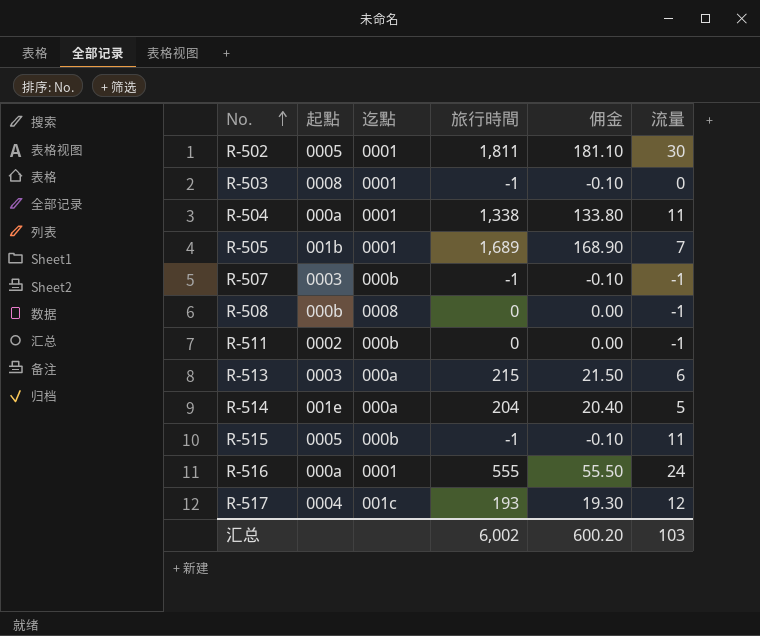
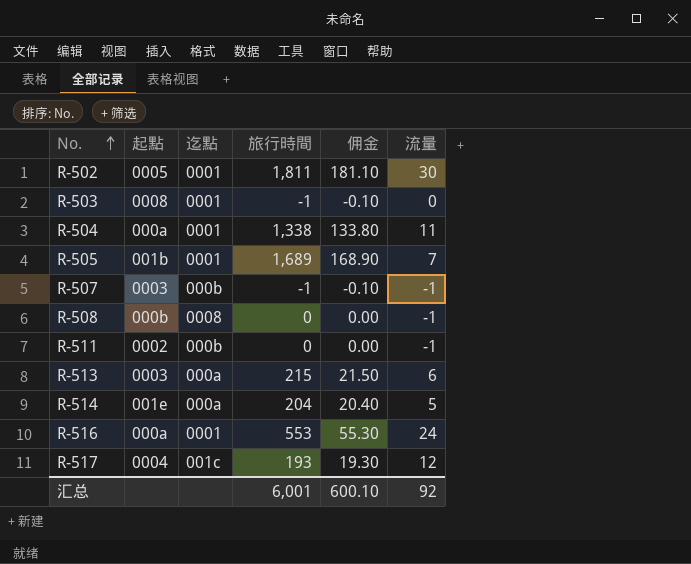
row R-515: 0005 | 000b | -1 | -0.10 | 11 -> none
R-516 | 旅行時間: 555 -> 553
R-516 | 佣金: 55.50 -> 55.30
汇总 | 旅行時間: 6,002 -> 6,001
汇总 | 佣金: 600.20 -> 600.10
汇总 | 流量: 103 -> 92

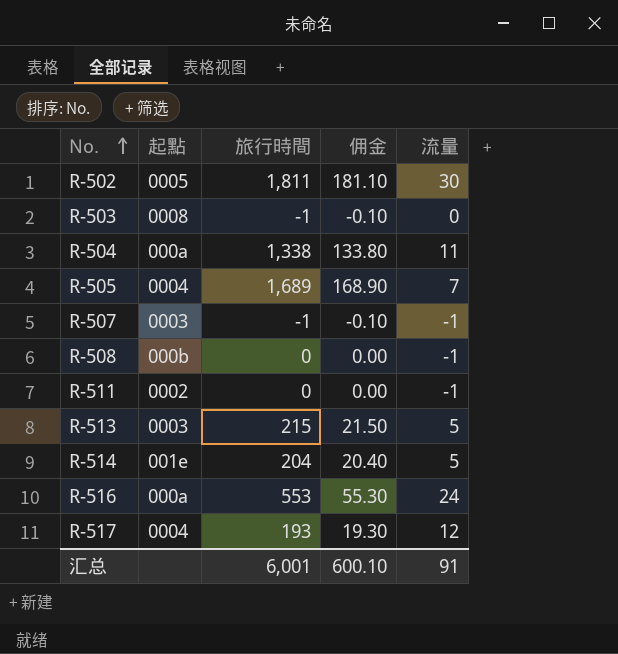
column 迄點 | position: 3 -> none
R-505 | 起點: 001b -> 0004
R-513 | 流量: 6 -> 5
汇总 | 流量: 92 -> 91

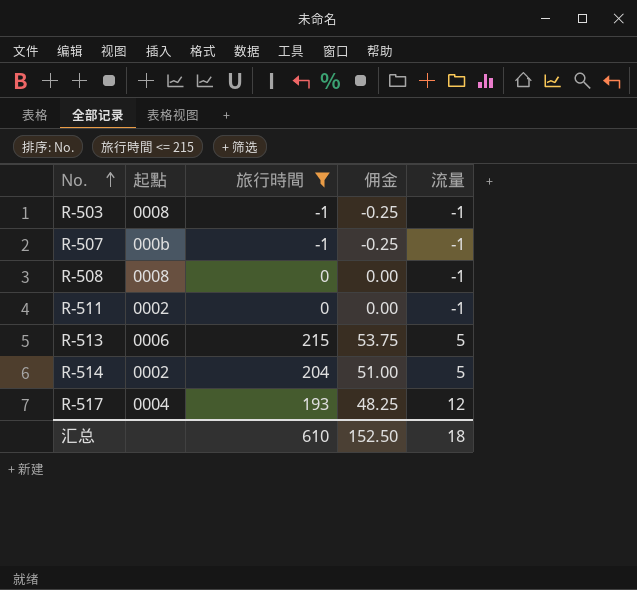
filter: none -> 旅行時間 <= 215
column 佣金 | formula: [旅行時間] * 0.1 -> [旅行時間] * 0.25
R-503 | 流量: 0 -> -1
R-507 | 起點: 0003 -> 000b
R-508 | 起點: 000b -> 0008
R-513 | 起點: 0003 -> 0006
R-514 | 起點: 001e -> 0002
汇总 | 旅行時間: 6,001 -> 610
汇总 | 佣金: 600.10 -> 152.50
汇总 | 流量: 91 -> 18

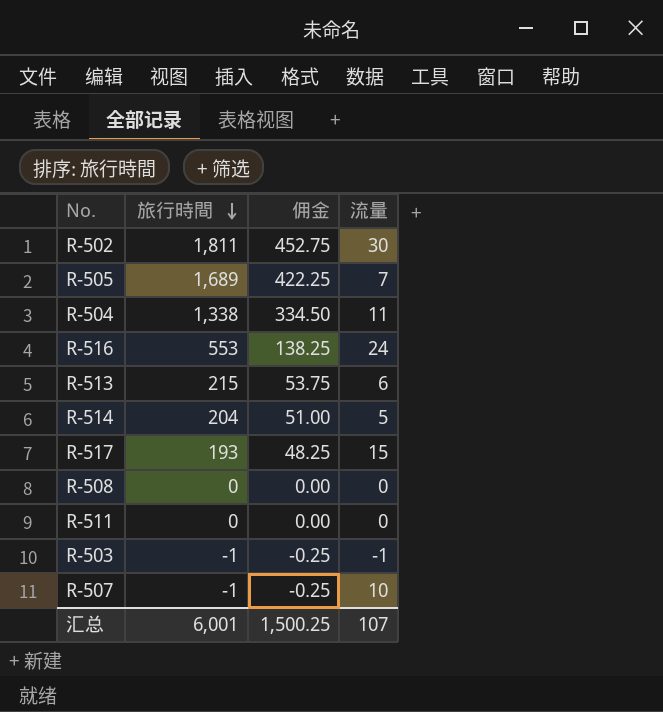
filter: 旅行時間 <= 215 -> none
row order: No. ascending -> 旅行時間 descending
column 起點 | position: 2 -> none
R-513 | 流量: 5 -> 6
R-517 | 流量: 12 -> 15
R-508 | 流量: -1 -> 0
R-511 | 流量: -1 -> 0
R-507 | 流量: -1 -> 10
汇总 | 旅行時間: 610 -> 6,001
汇总 | 佣金: 152.50 -> 1,500.25
汇总 | 流量: 18 -> 107

